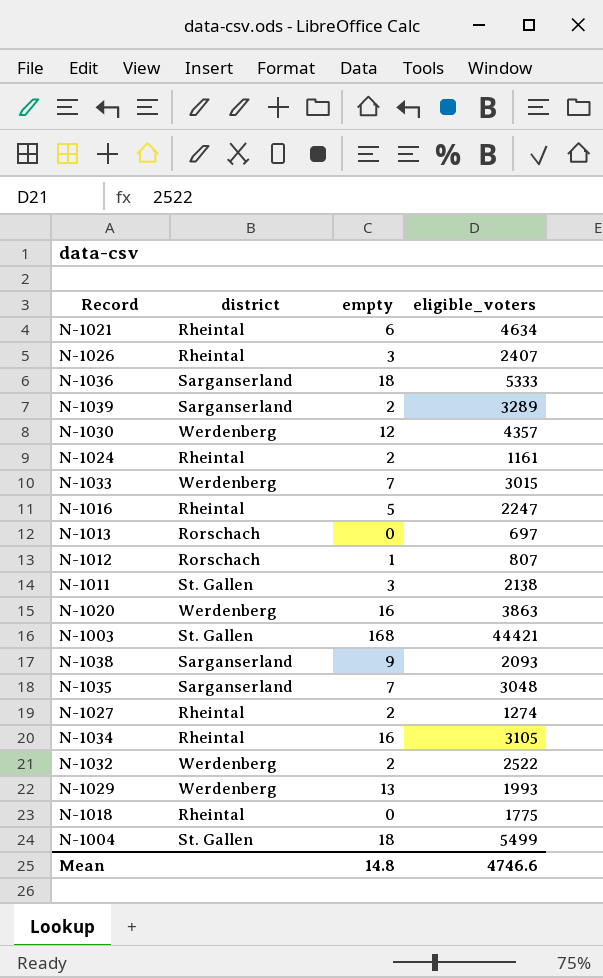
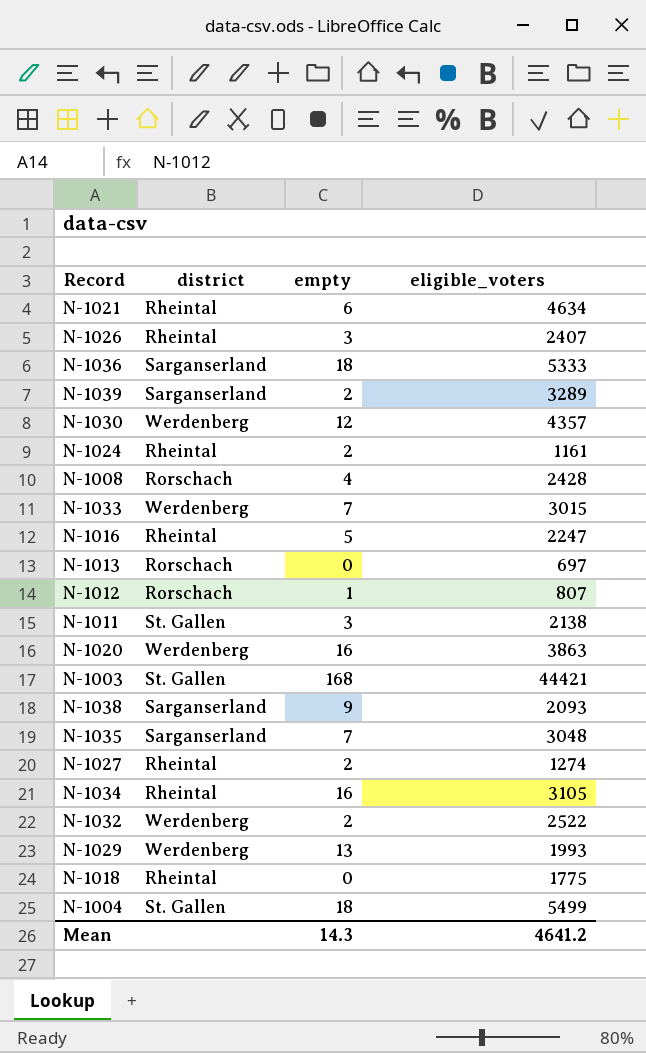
row N-1008: none -> Rorschach | 4 | 2428
Mean | empty: 14.8 -> 14.3
Mean | eligible_voters: 4746.6 -> 4641.2

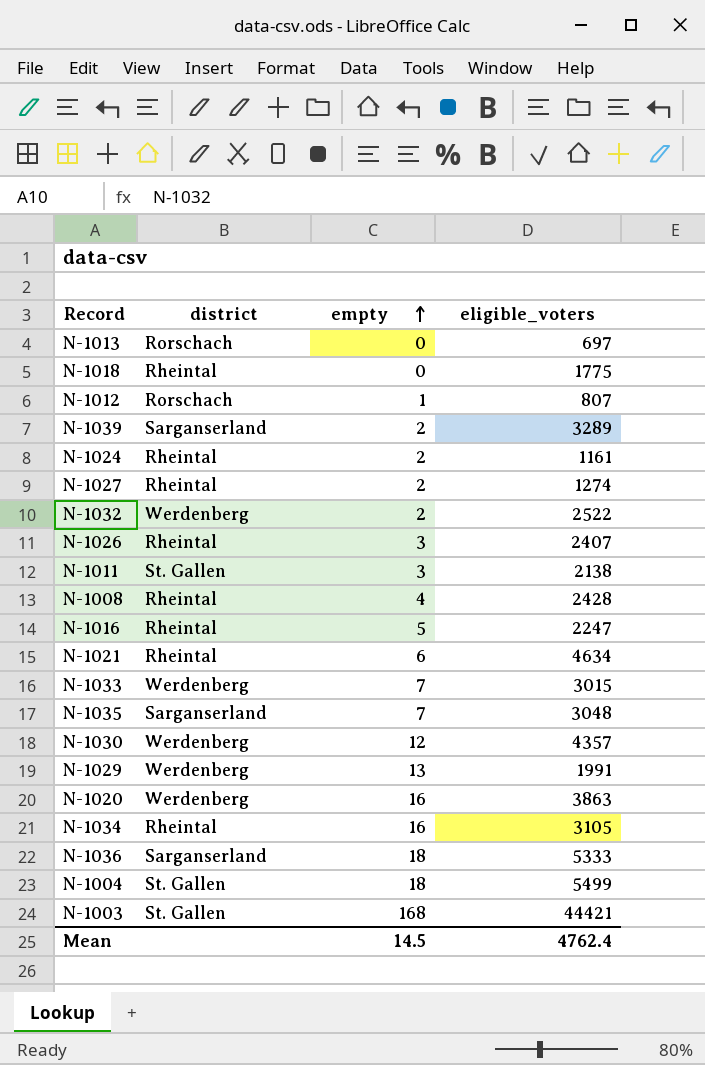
row order: none -> empty ascending
row N-1038: Sarganserland | 9 | 2093 -> none
N-1008 | district: Rorschach -> Rheintal
N-1029 | eligible_voters: 1993 -> 1991
Mean | empty: 14.3 -> 14.5
Mean | eligible_voters: 4641.2 -> 4762.4

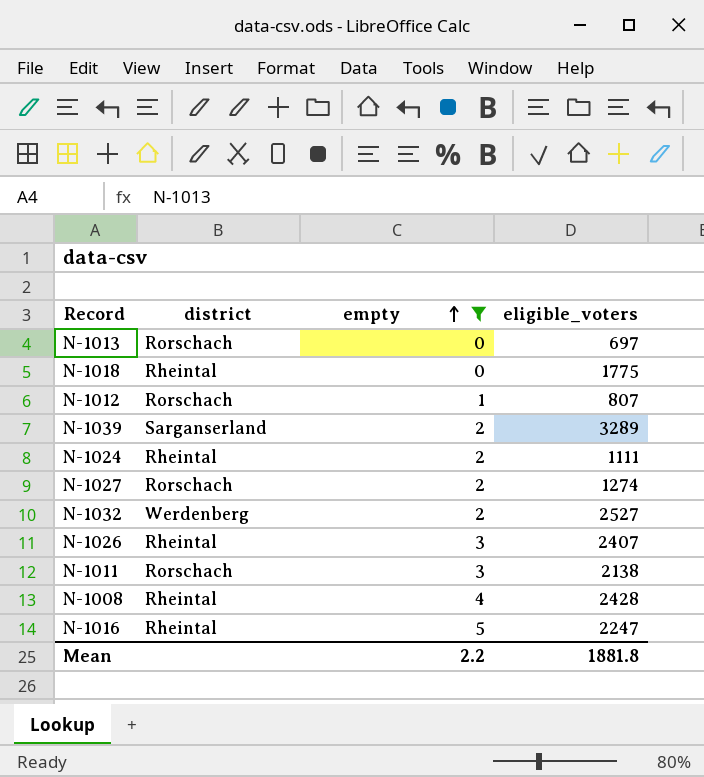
filter: none -> empty <= 5
N-1024 | eligible_voters: 1161 -> 1111
N-1027 | district: Rheintal -> Rorschach
N-1032 | eligible_voters: 2522 -> 2527
N-1011 | district: St. Gallen -> Rorschach
Mean | empty: 14.5 -> 2.2
Mean | eligible_voters: 4762.4 -> 1881.8

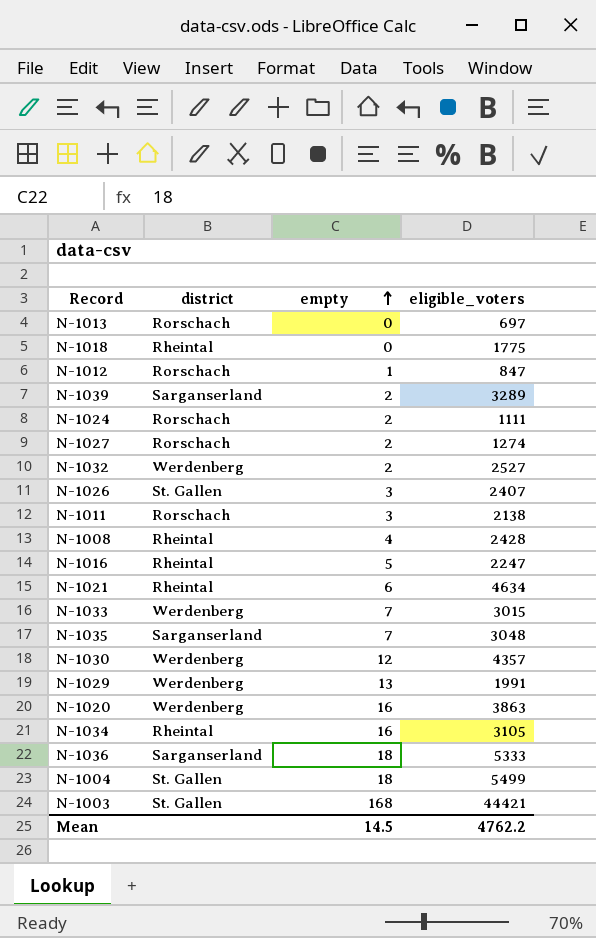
filter: empty <= 5 -> none
N-1012 | eligible_voters: 807 -> 847
N-1024 | district: Rheintal -> Rorschach
N-1026 | district: Rheintal -> St. Gallen
Mean | empty: 2.2 -> 14.5
Mean | eligible_voters: 1881.8 -> 4762.2

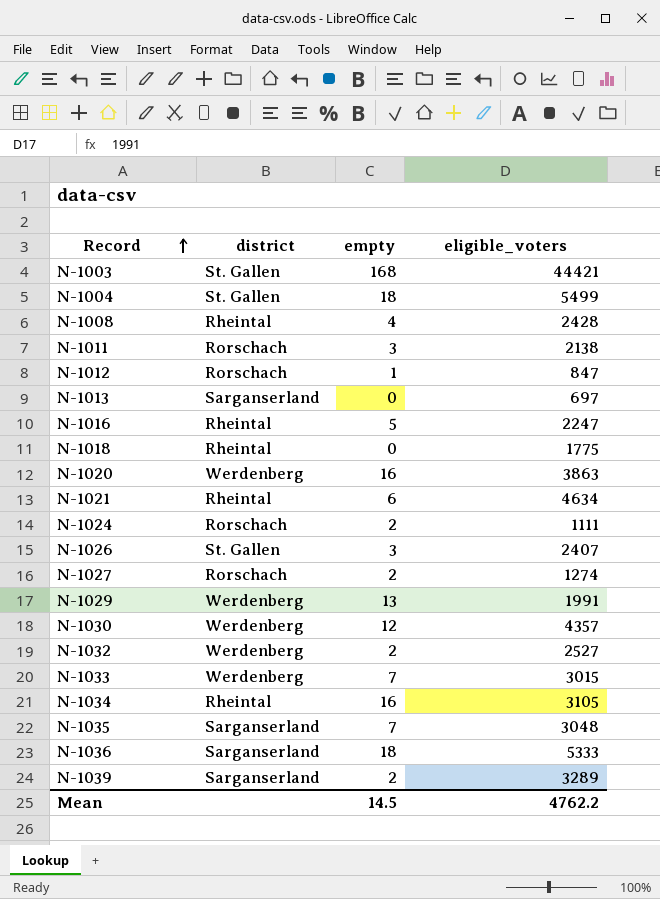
row order: empty ascending -> Record ascending
N-1013 | district: Rorschach -> Sarganserland

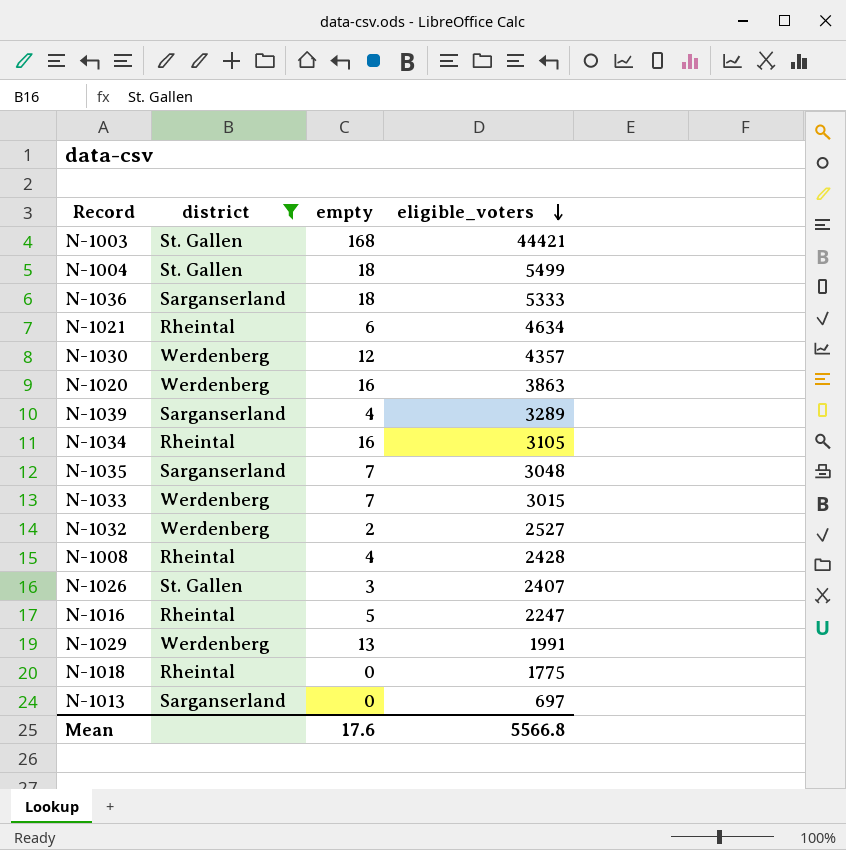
filter: none -> district != Rorschach
row order: Record ascending -> eligible_voters descending
N-1039 | empty: 2 -> 4
Mean | empty: 14.5 -> 17.6
Mean | eligible_voters: 4762.2 -> 5566.8

